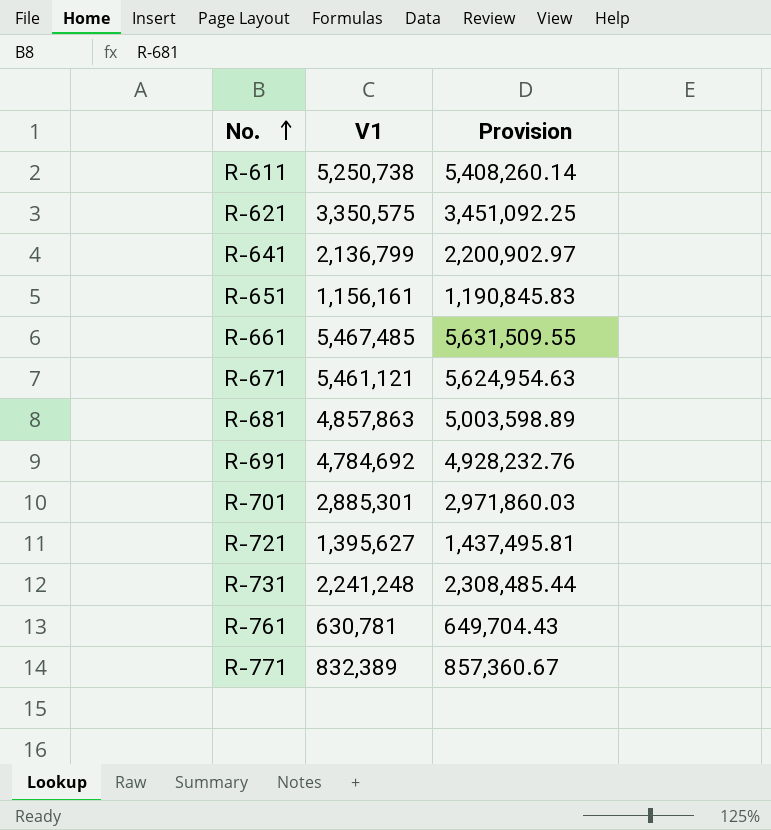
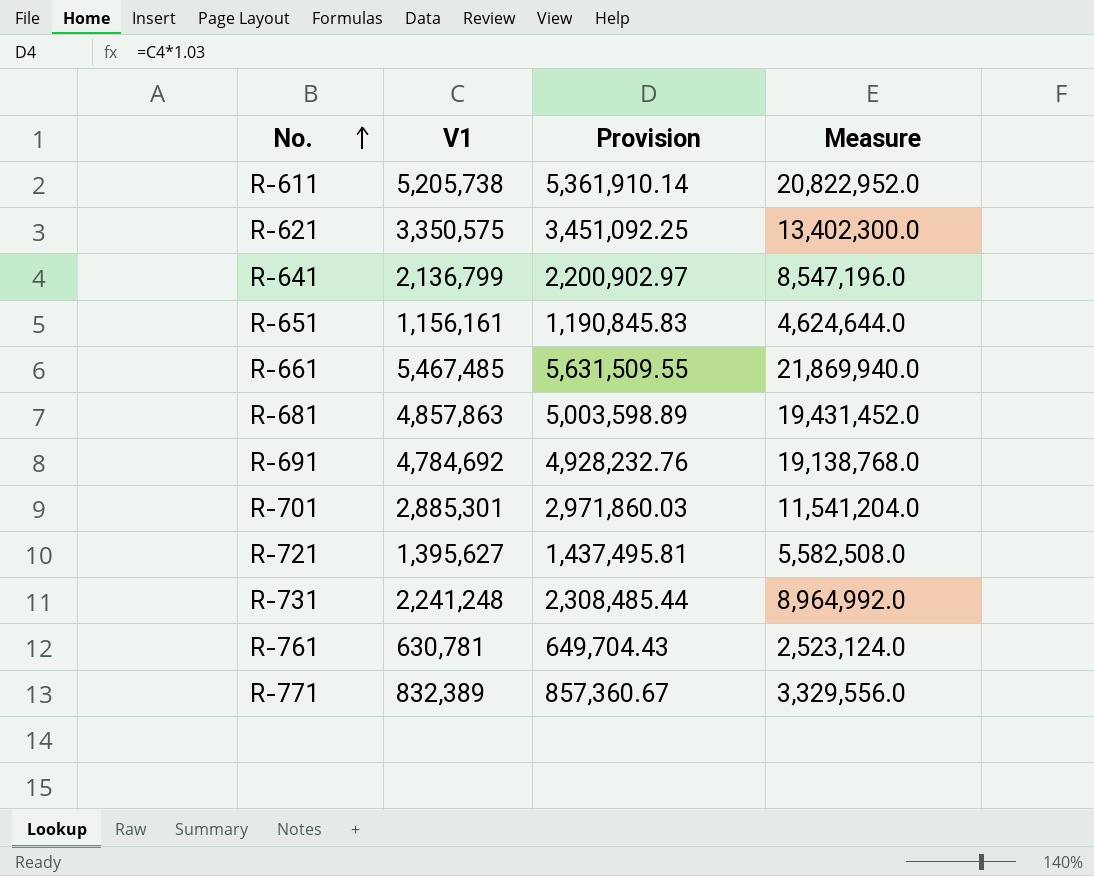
column Measure | formula: none -> [V1] * 4
row R-671: 5,461,121 | 5,624,954.63 -> none
R-611 | V1: 5,250,738 -> 5,205,738
R-611 | Provision: 5,408,260.14 -> 5,361,910.14

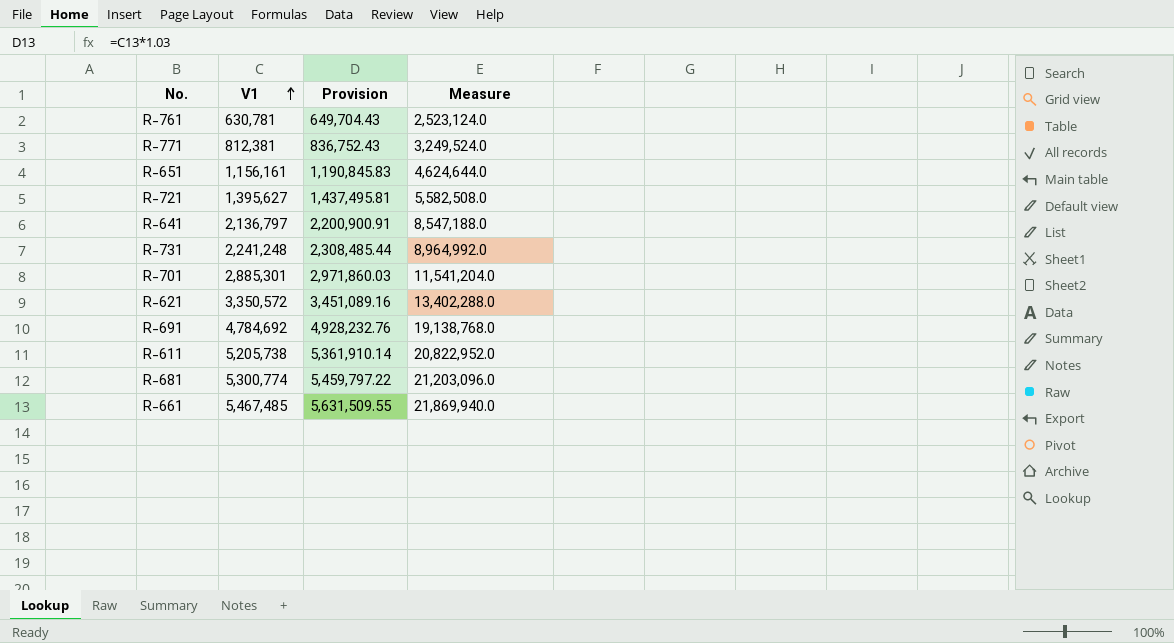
row order: No. ascending -> V1 ascending
R-771 | V1: 832,389 -> 812,381
R-771 | Provision: 857,360.67 -> 836,752.43
R-771 | Measure: 3,329,556.0 -> 3,249,524.0
R-641 | V1: 2,136,799 -> 2,136,797
R-641 | Provision: 2,200,902.97 -> 2,200,900.91
R-641 | Measure: 8,547,196.0 -> 8,547,188.0
R-621 | V1: 3,350,575 -> 3,350,572
R-621 | Provision: 3,451,092.25 -> 3,451,089.16
R-621 | Measure: 13,402,300.0 -> 13,402,288.0
R-681 | V1: 4,857,863 -> 5,300,774
R-681 | Provision: 5,003,598.89 -> 5,459,797.22
R-681 | Measure: 19,431,452.0 -> 21,203,096.0

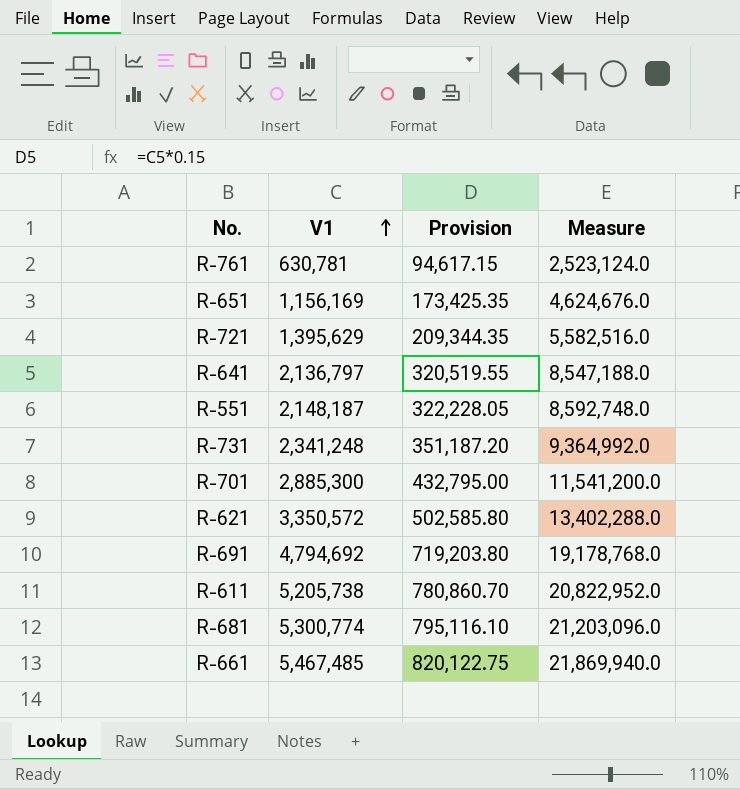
column Provision | formula: [V1] * 1.03 -> [V1] * 0.15
row R-771: 812,381 | 836,752.43 | 3,249,524.0 -> none
R-651 | V1: 1,156,161 -> 1,156,169
R-651 | Measure: 4,624,644.0 -> 4,624,676.0
R-721 | V1: 1,395,627 -> 1,395,629
R-721 | Measure: 5,582,508.0 -> 5,582,516.0
row R-551: none -> 2,148,187 | 322,228.05 | 8,592,748.0
R-731 | V1: 2,241,248 -> 2,341,248
R-731 | Measure: 8,964,992.0 -> 9,364,992.0
R-701 | V1: 2,885,301 -> 2,885,300
R-701 | Measure: 11,541,204.0 -> 11,541,200.0
R-691 | V1: 4,784,692 -> 4,794,692
R-691 | Measure: 19,138,768.0 -> 19,178,768.0

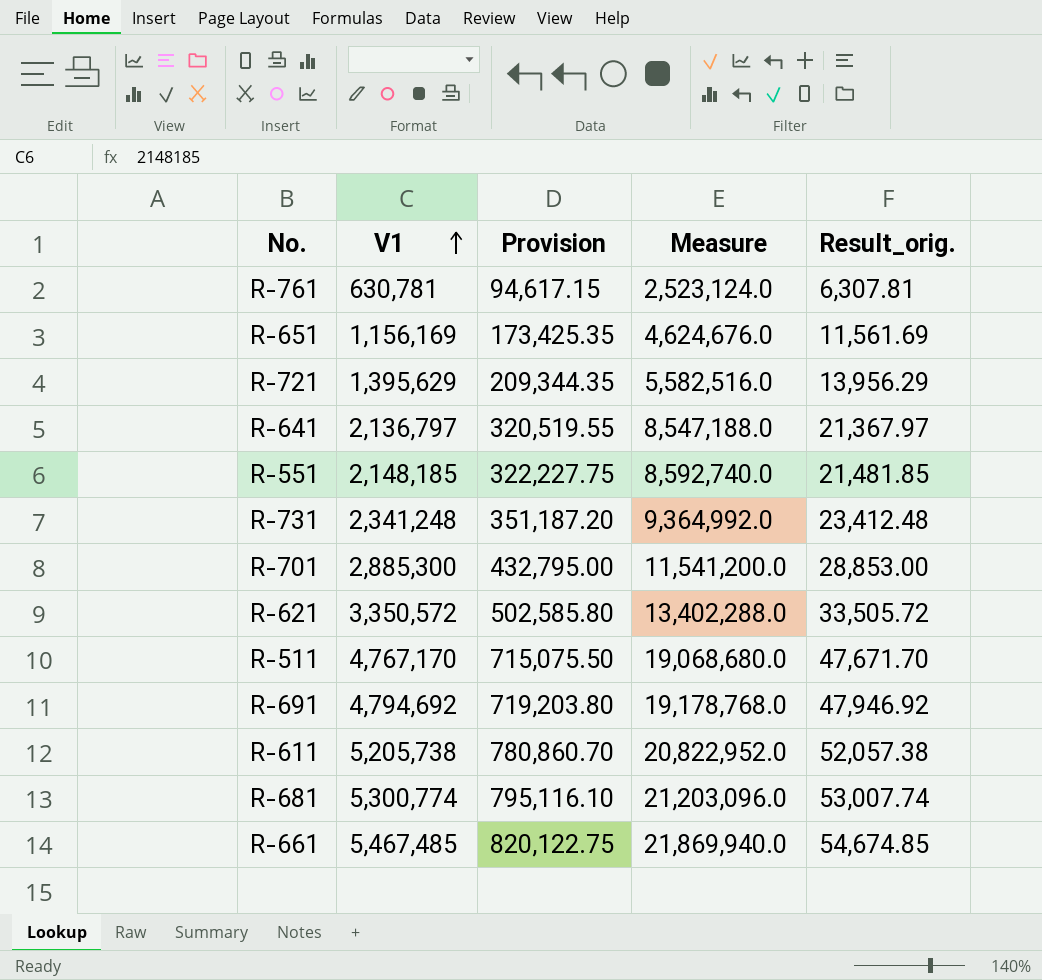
column Result_orig. | formula: none -> [V1] * 0.01
R-551 | V1: 2,148,187 -> 2,148,185
R-551 | Provision: 322,228.05 -> 322,227.75
R-551 | Measure: 8,592,748.0 -> 8,592,740.0
row R-511: none -> 4,767,170 | 715,075.50 | 19,068,680.0 | 47,671.70

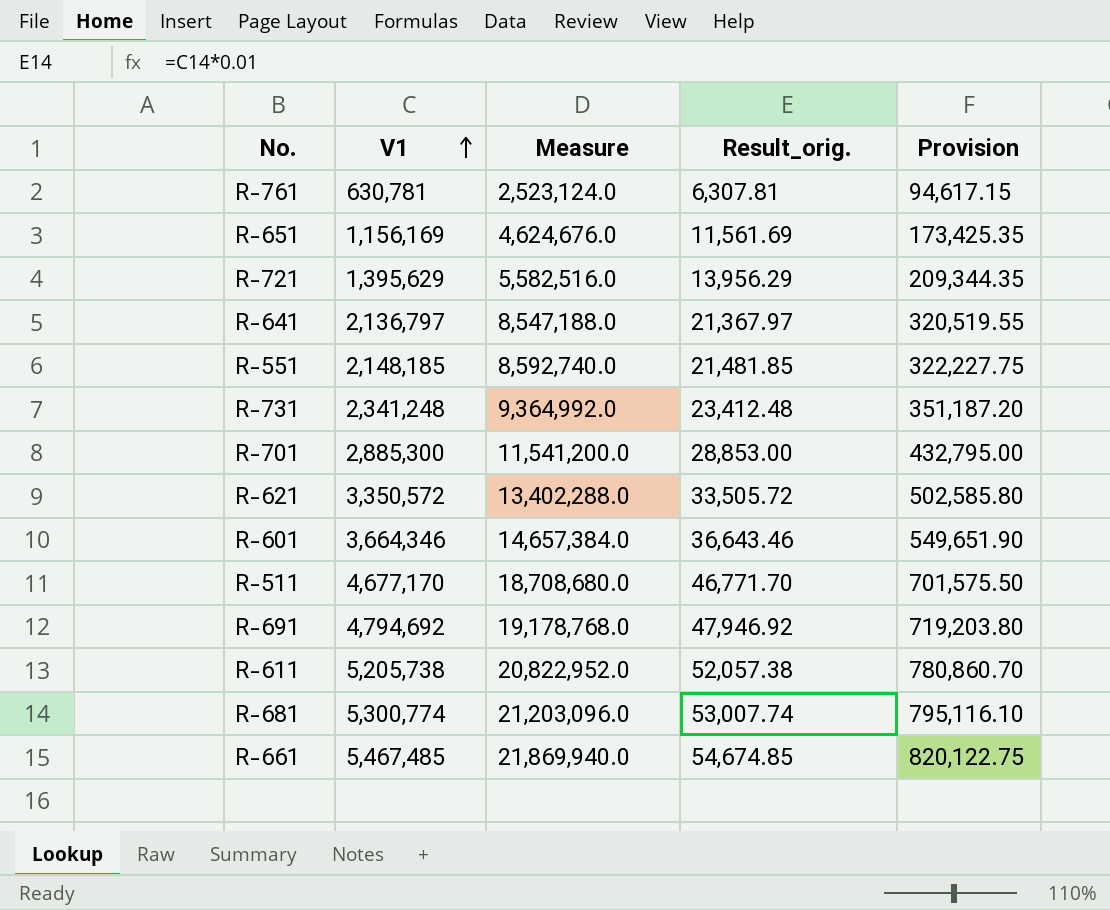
column Provision | position: 3 -> 5
row R-601: none -> 3,664,346 | 14,657,384.0 | 36,643.46 | 549,651.90
R-511 | V1: 4,767,170 -> 4,677,170
R-511 | Measure: 19,068,680.0 -> 18,708,680.0
R-511 | Result_orig.: 47,671.70 -> 46,771.70
R-511 | Provision: 715,075.50 -> 701,575.50

